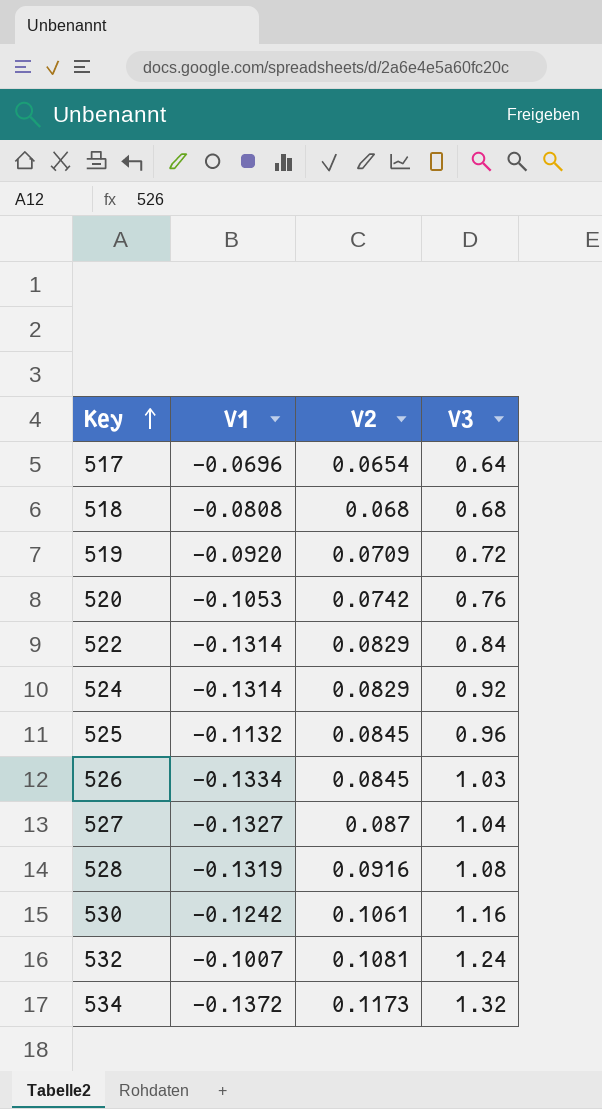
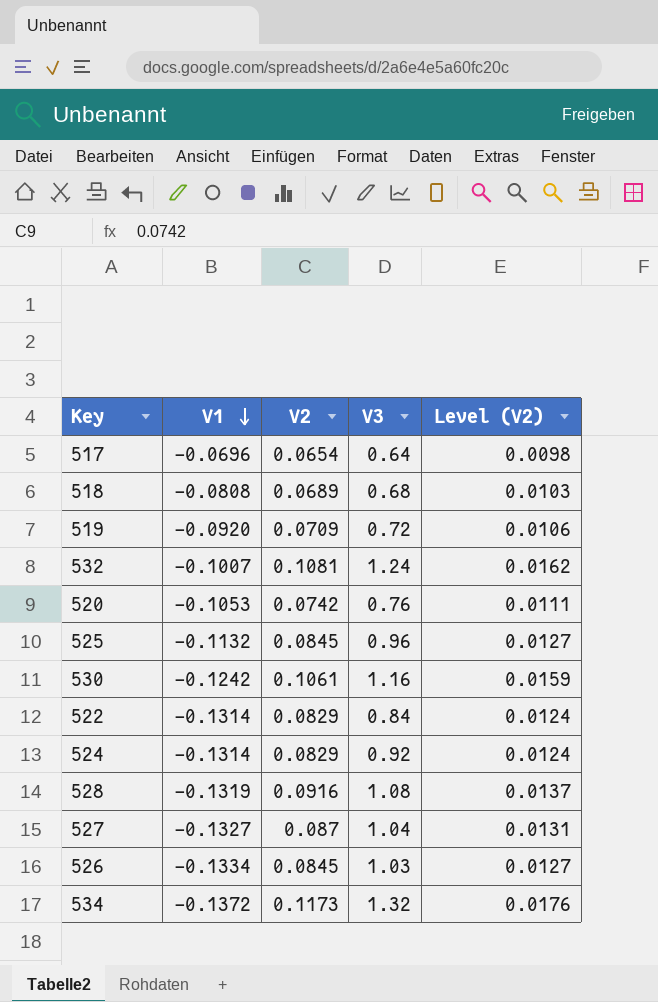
row order: Key ascending -> V1 descending
column Level (V2) | formula: none -> [V2] * 0.15
518 | V2: 0.068 -> 0.0689

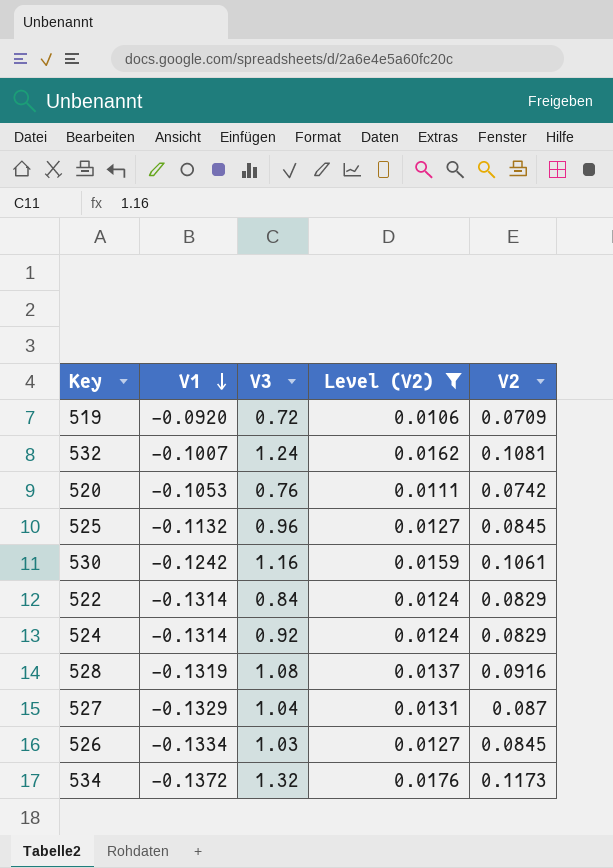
filter: none -> Level (V2) >= 0.0106
column V2 | position: 3 -> 5
527 | V1: -0.1327 -> -0.1329

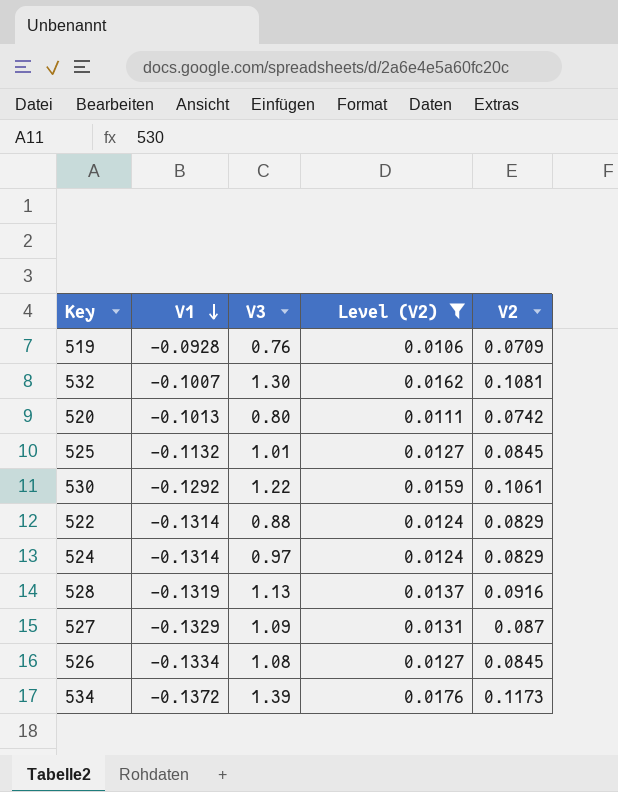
519 | V1: -0.0920 -> -0.0928
519 | V3: 0.72 -> 0.76
532 | V3: 1.24 -> 1.30
520 | V1: -0.1053 -> -0.1013
520 | V3: 0.76 -> 0.80
525 | V3: 0.96 -> 1.01
530 | V1: -0.1242 -> -0.1292
530 | V3: 1.16 -> 1.22
522 | V3: 0.84 -> 0.88
524 | V3: 0.92 -> 0.97
528 | V3: 1.08 -> 1.13
527 | V3: 1.04 -> 1.09
526 | V3: 1.03 -> 1.08
534 | V3: 1.32 -> 1.39

